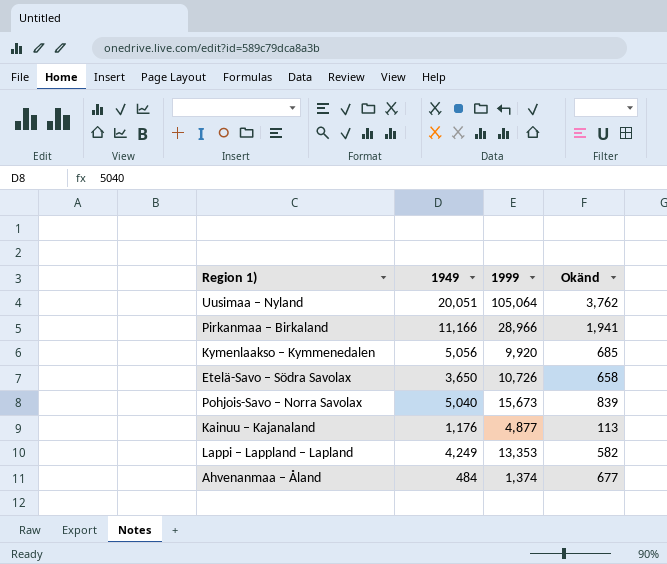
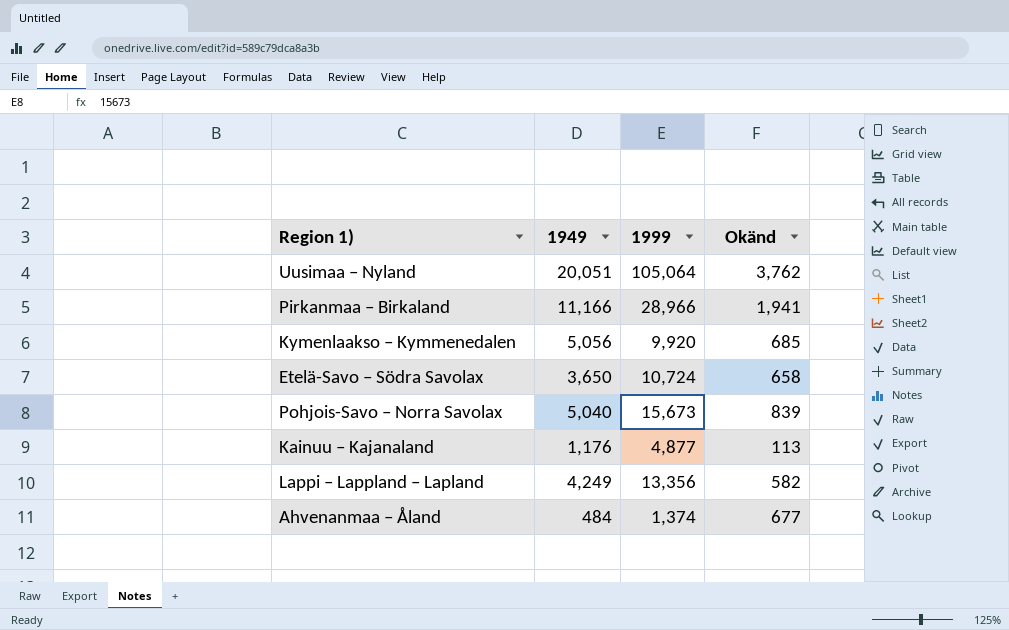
Etelä-Savo – Södra Savolax | 1999: 10,726 -> 10,724
Lappi – Lappland – Lapland | 1999: 13,353 -> 13,356

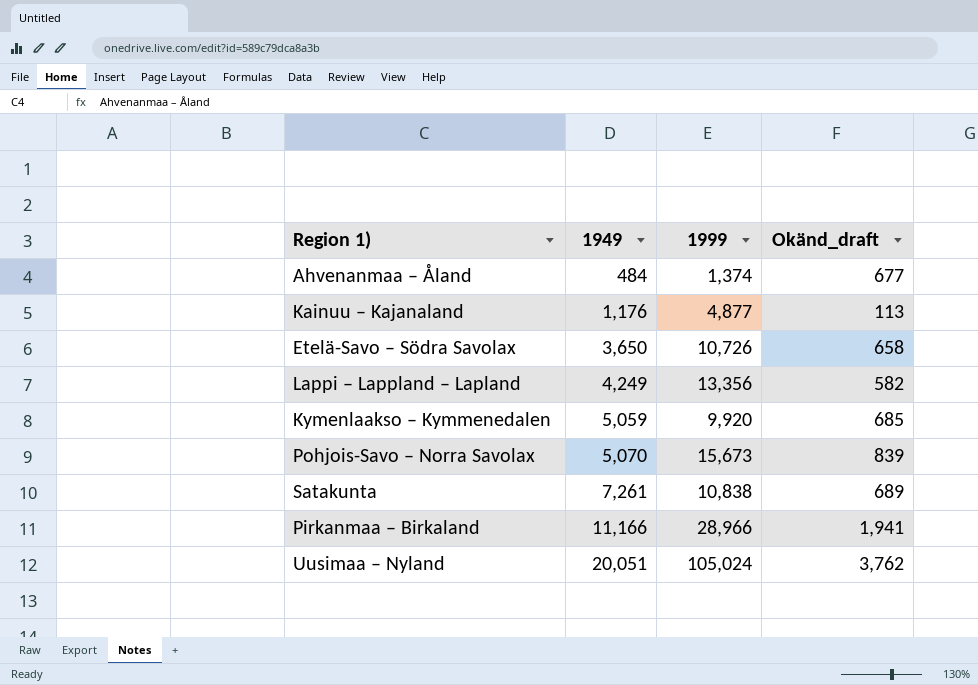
row order: none -> 1949 ascending
column name: Okänd -> Okänd_draft
Etelä-Savo – Södra Savolax | 1999: 10,724 -> 10,726
Kymenlaakso – Kymmenedalen | 1949: 5,056 -> 5,059
Pohjois-Savo – Norra Savolax | 1949: 5,040 -> 5,070
row Satakunta: none -> 7,261 | 10,838 | 689
Uusimaa – Nyland | 1999: 105,064 -> 105,024

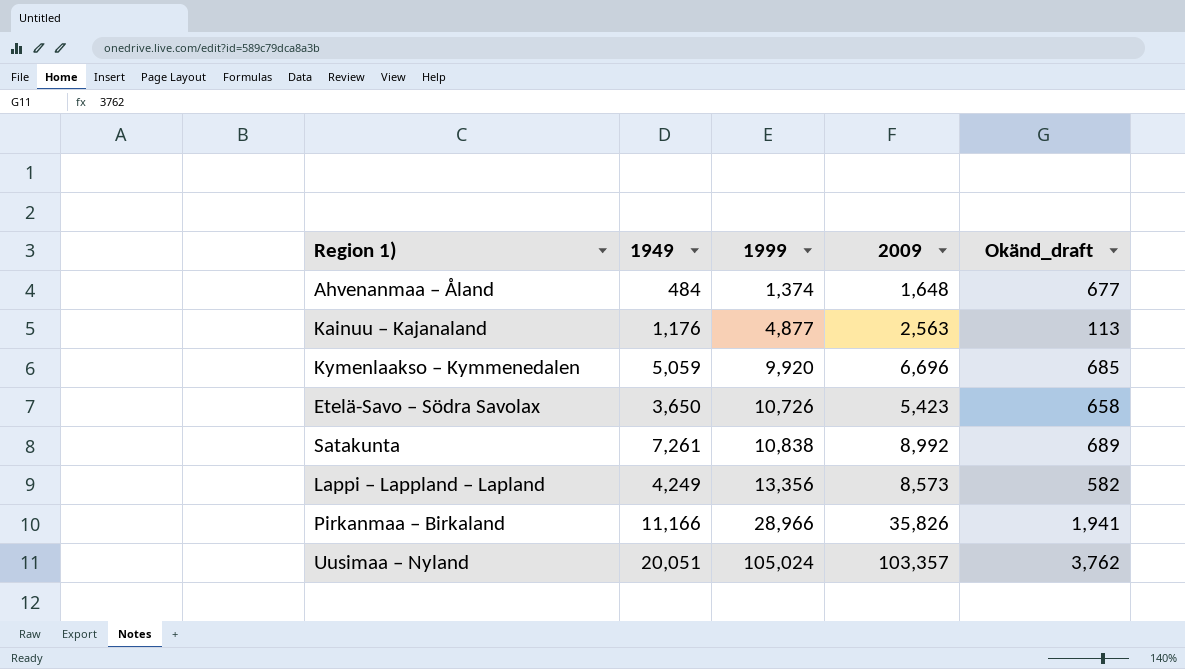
row order: 1949 ascending -> 1999 ascending
column 2009 | position: none -> 4
row Pohjois-Savo – Norra Savolax: 5,070 | 15,673 | 839 -> none

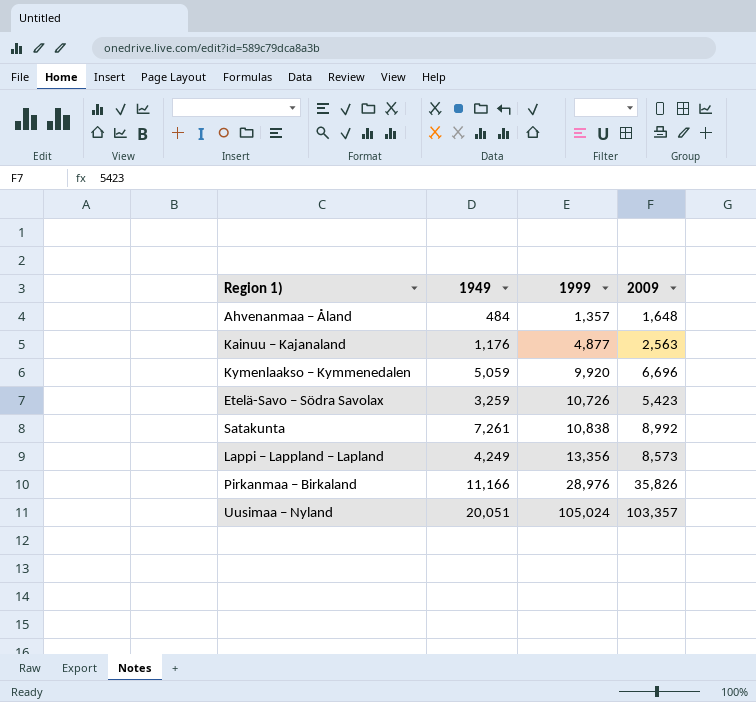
column Okänd_draft | position: 5 -> none
Ahvenanmaa – Åland | 1999: 1,374 -> 1,357
Etelä-Savo – Södra Savolax | 1949: 3,650 -> 3,259
Pirkanmaa – Birkaland | 1999: 28,966 -> 28,976

